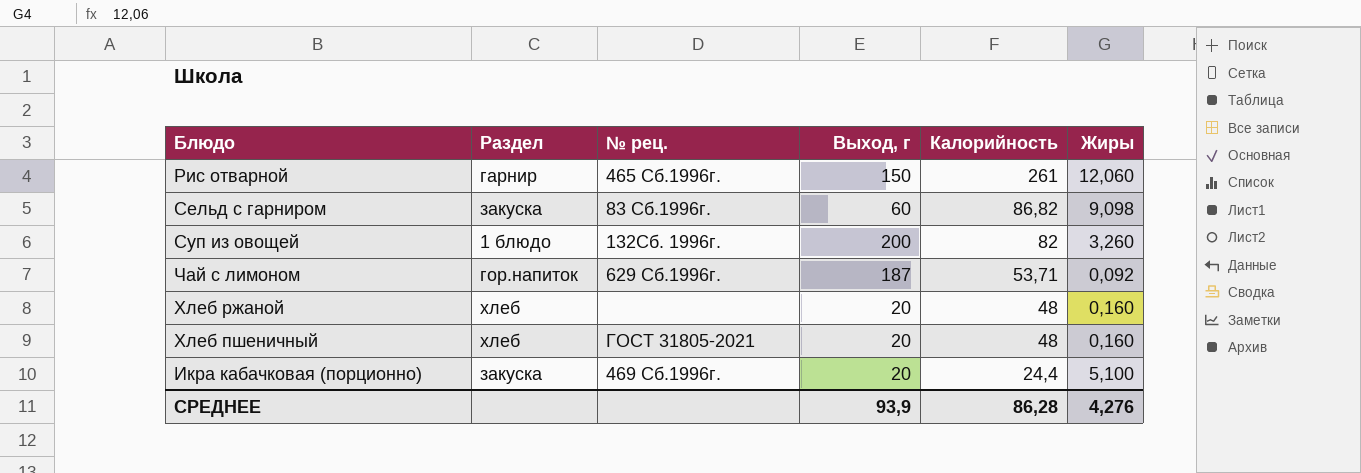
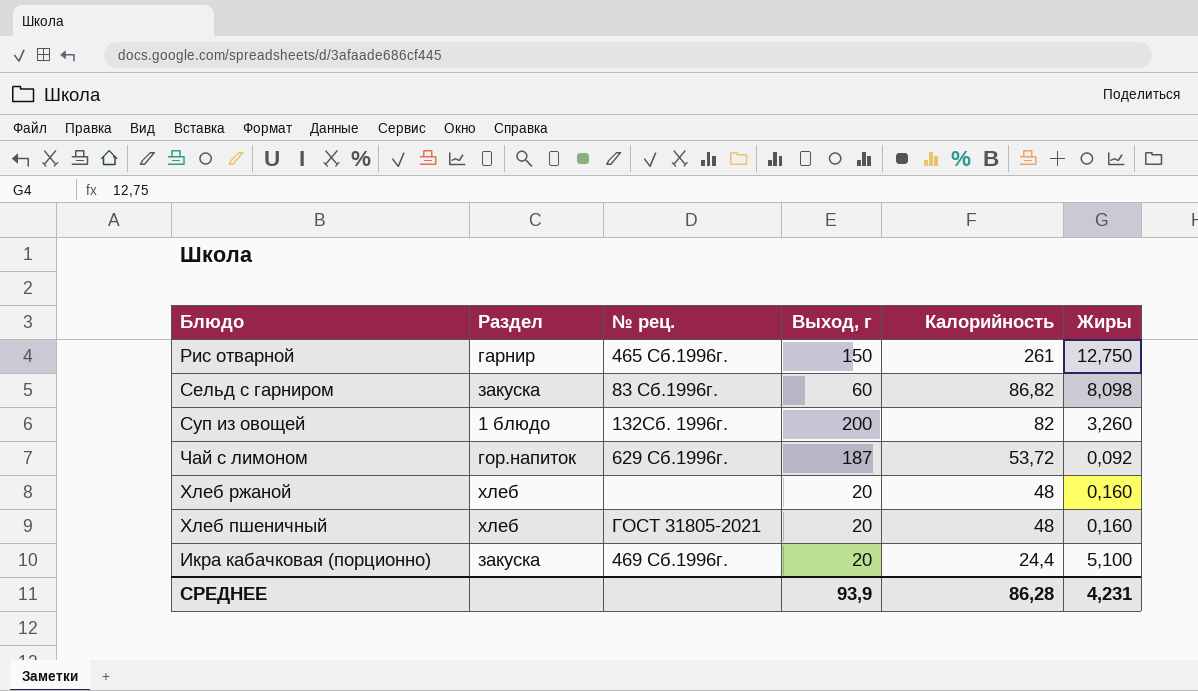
Рис отварной | Жиры: 12,060 -> 12,750
Сельд с гарниром | Жиры: 9,098 -> 8,098
Чай с лимоном | Калорийность: 53,71 -> 53,72
СРЕДНЕЕ | Жиры: 4,276 -> 4,231

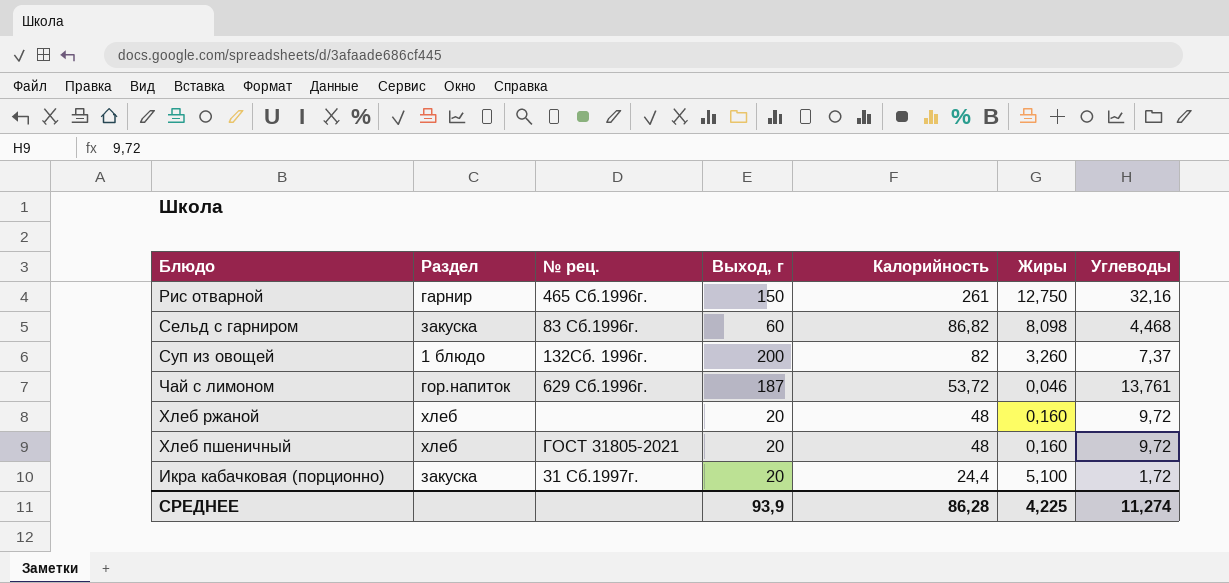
column Углеводы | position: none -> 7
Чай с лимоном | Жиры: 0,092 -> 0,046
Икра кабачковая (порционно) | № рец.: 469 Сб.1996г. -> 31 Сб.1997г.
СРЕДНЕЕ | Жиры: 4,231 -> 4,225

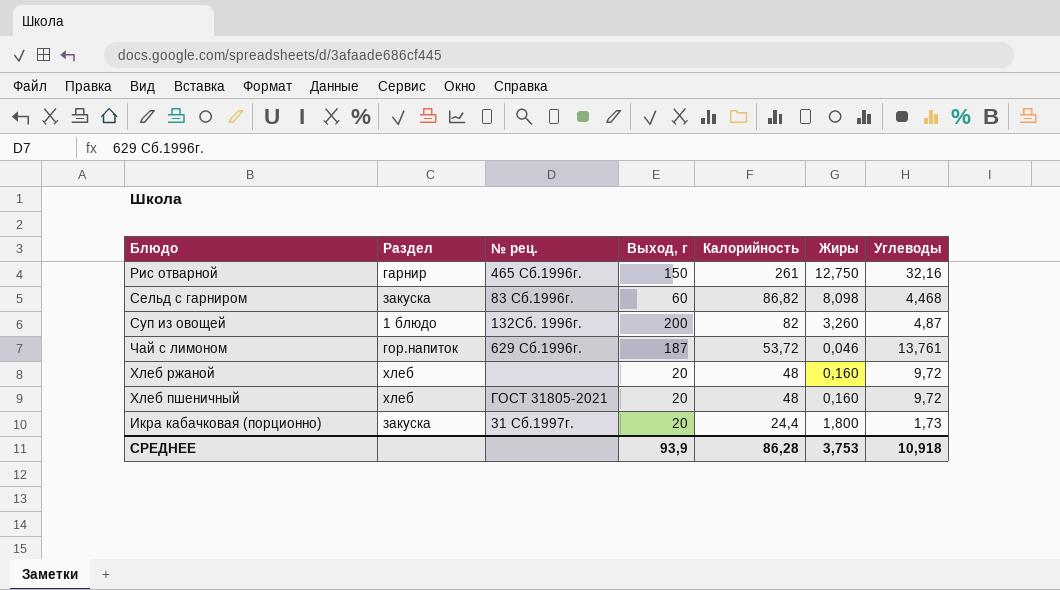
Суп из овощей | Углеводы: 7,37 -> 4,87
Икра кабачковая (порционно) | Жиры: 5,100 -> 1,800
Икра кабачковая (порционно) | Углеводы: 1,72 -> 1,73
СРЕДНЕЕ | Жиры: 4,225 -> 3,753
СРЕДНЕЕ | Углеводы: 11,274 -> 10,918

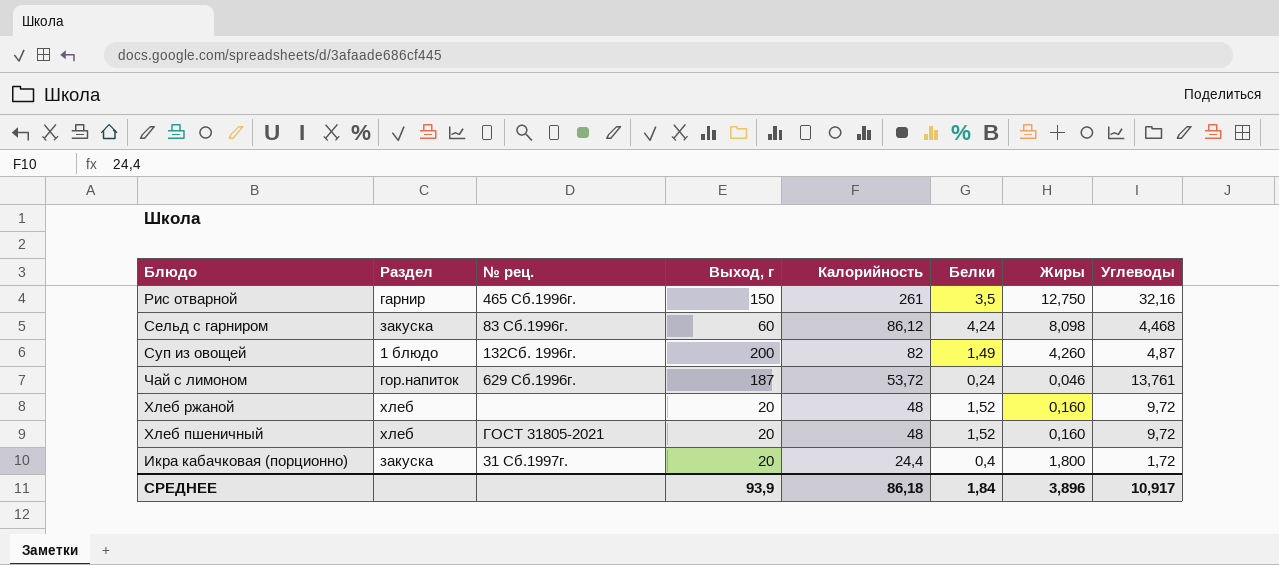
column Белки | position: none -> 6
Сельд с гарниром | Калорийность: 86,82 -> 86,12
Суп из овощей | Жиры: 3,260 -> 4,260
Икра кабачковая (порционно) | Углеводы: 1,73 -> 1,72
СРЕДНЕЕ | Калорийность: 86,28 -> 86,18
СРЕДНЕЕ | Жиры: 3,753 -> 3,896
СРЕДНЕЕ | Углеводы: 10,918 -> 10,917

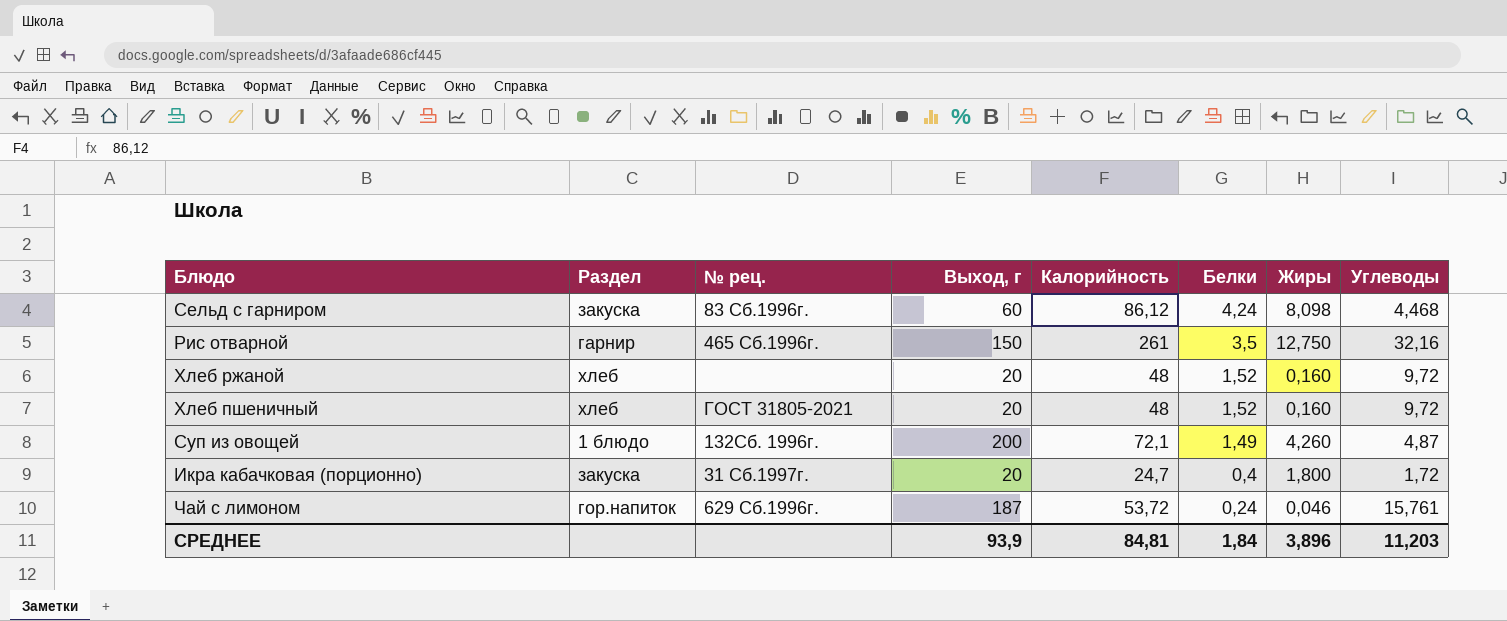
row order: Калорийность descending -> Белки descending
Суп из овощей | Калорийность: 82 -> 72,1
Икра кабачковая (порционно) | Калорийность: 24,4 -> 24,7
Чай с лимоном | Углеводы: 13,761 -> 15,761
СРЕДНЕЕ | Калорийность: 86,18 -> 84,81
СРЕДНЕЕ | Углеводы: 10,917 -> 11,203

